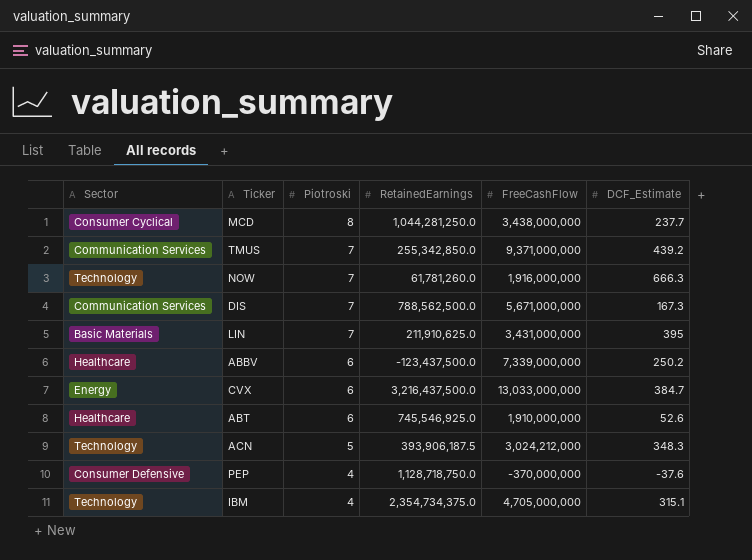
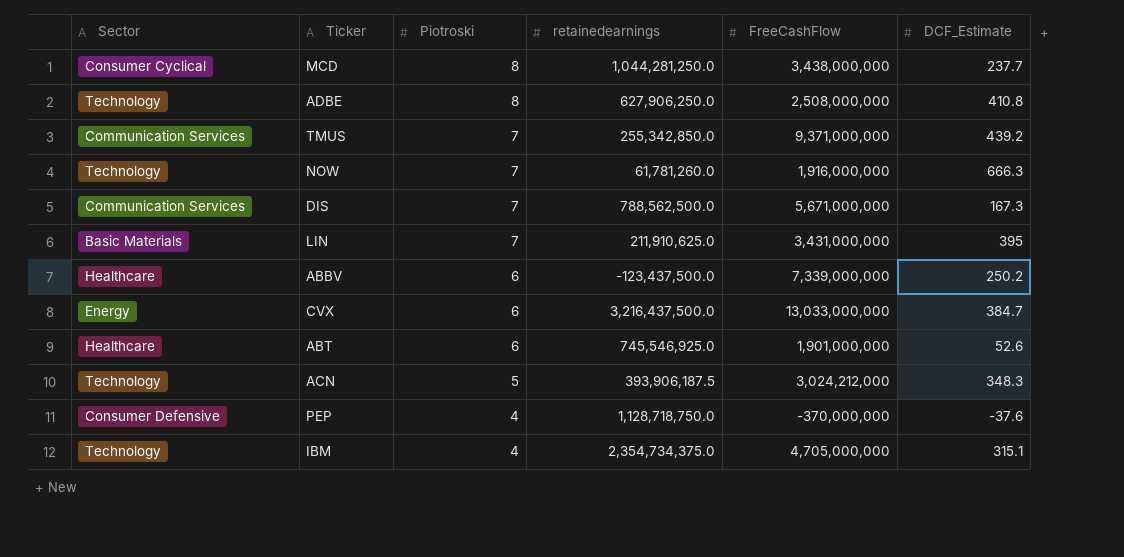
column name: RetainedEarnings -> retainedearnings
row ADBE: none -> Technology | 8 | 627,906,250.0 | 2,508,000,000 | 410.8
ABT | FreeCashFlow: 1,910,000,000 -> 1,901,000,000

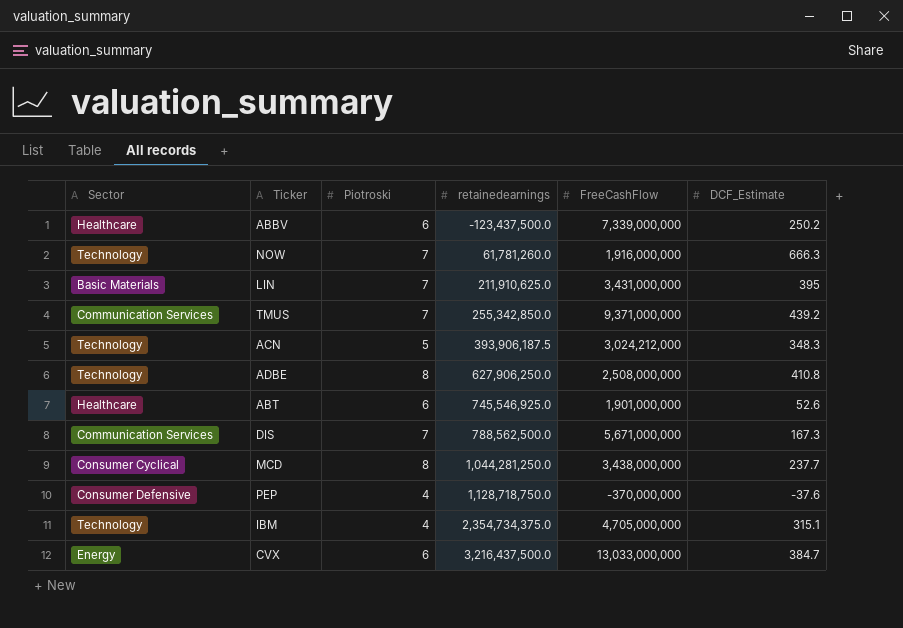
row order: Piotroski descending -> retainedearnings ascending

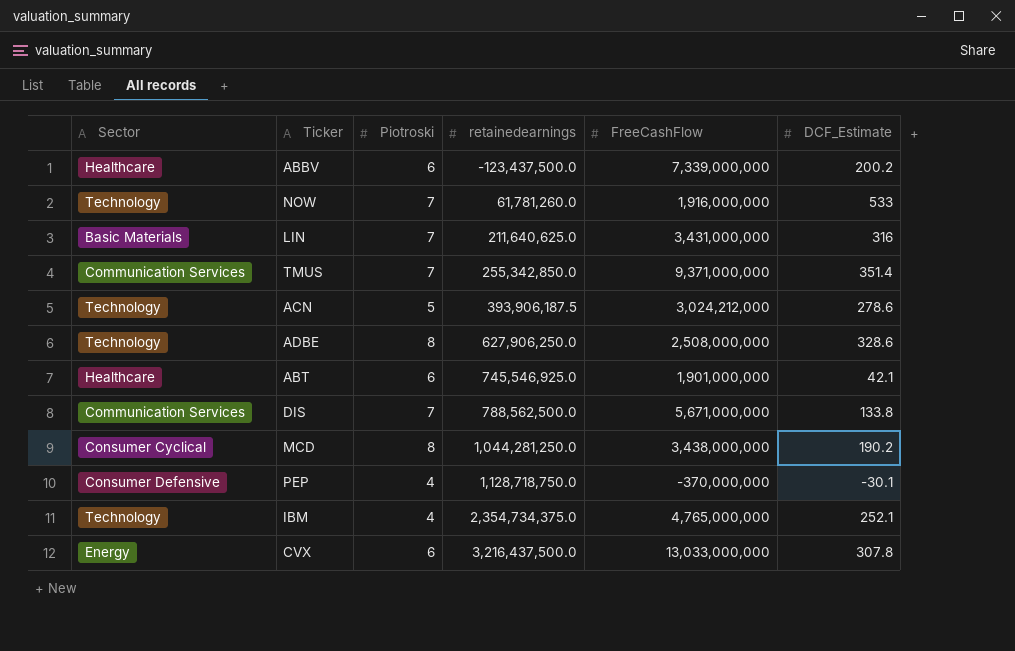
ABBV | DCF_Estimate: 250.2 -> 200.2
NOW | DCF_Estimate: 666.3 -> 533
LIN | retainedearnings: 211,910,625.0 -> 211,640,625.0
LIN | DCF_Estimate: 395 -> 316
TMUS | DCF_Estimate: 439.2 -> 351.4
ACN | DCF_Estimate: 348.3 -> 278.6
ADBE | DCF_Estimate: 410.8 -> 328.6
ABT | DCF_Estimate: 52.6 -> 42.1
DIS | DCF_Estimate: 167.3 -> 133.8
MCD | DCF_Estimate: 237.7 -> 190.2
PEP | DCF_Estimate: -37.6 -> -30.1
IBM | FreeCashFlow: 4,705,000,000 -> 4,765,000,000
IBM | DCF_Estimate: 315.1 -> 252.1
CVX | DCF_Estimate: 384.7 -> 307.8

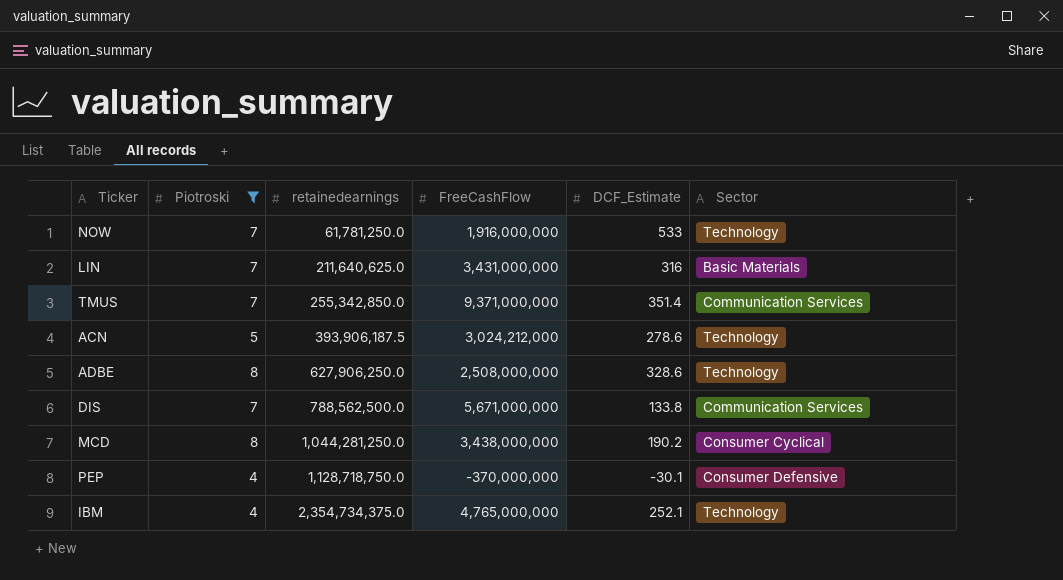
filter: none -> Piotroski != 6
column Sector | position: 1 -> 6
NOW | retainedearnings: 61,781,260.0 -> 61,781,250.0

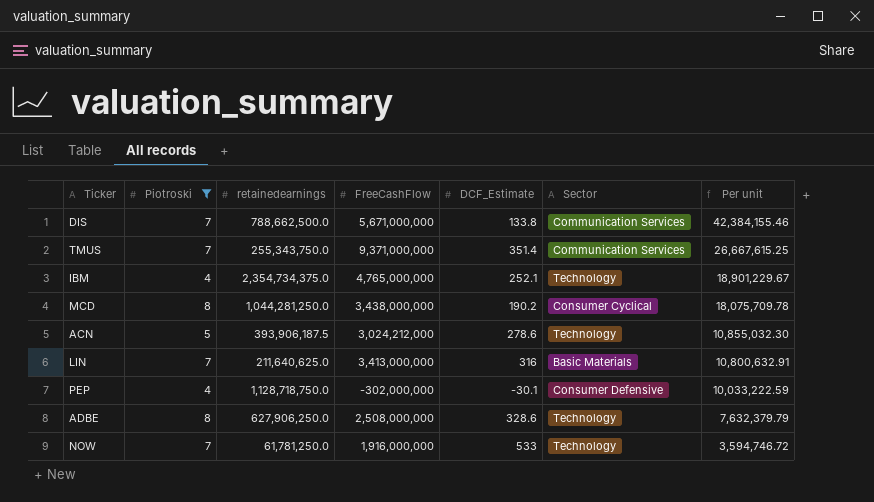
row order: retainedearnings ascending -> Per unit descending
column Per unit | formula: none -> [FreeCashFlow] / [DCF_Estimate]
DIS | retainedearnings: 788,562,500.0 -> 788,662,500.0
TMUS | retainedearnings: 255,342,850.0 -> 255,343,750.0
LIN | FreeCashFlow: 3,431,000,000 -> 3,413,000,000
PEP | FreeCashFlow: -370,000,000 -> -302,000,000

